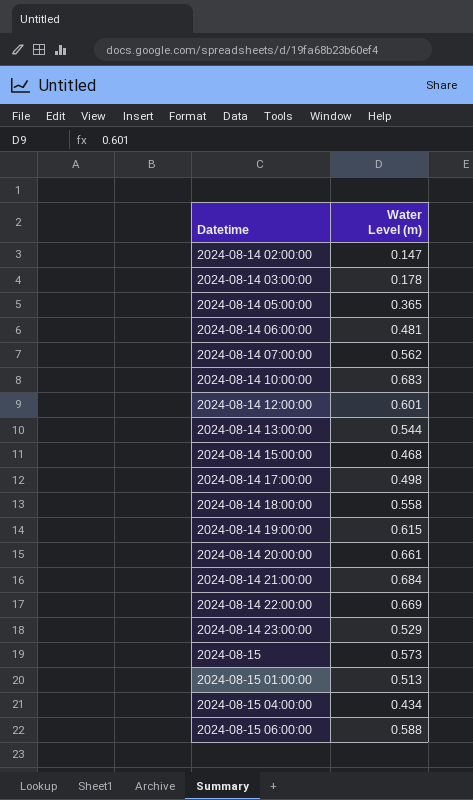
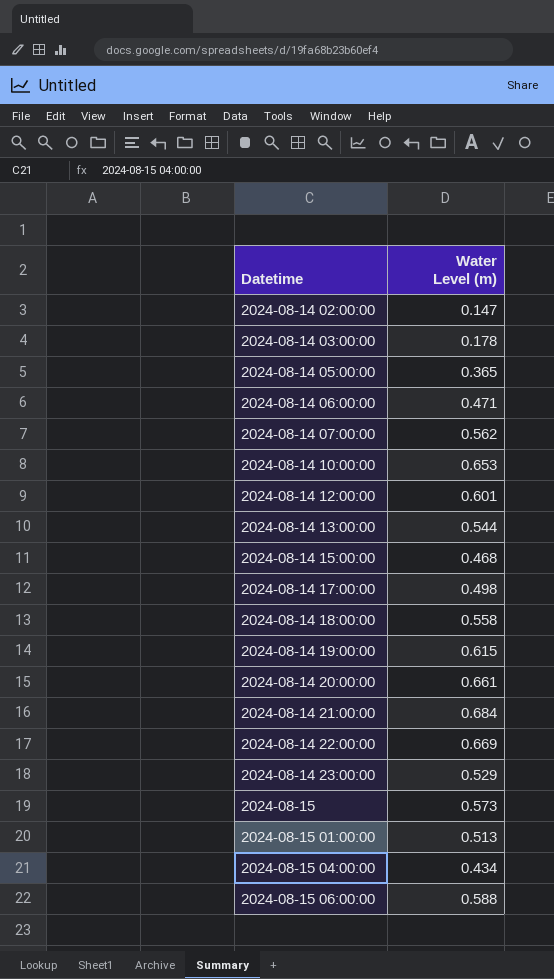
2024-08-14 06:00:00 | Water Level (m): 0.481 -> 0.471
2024-08-14 10:00:00 | Water Level (m): 0.683 -> 0.653

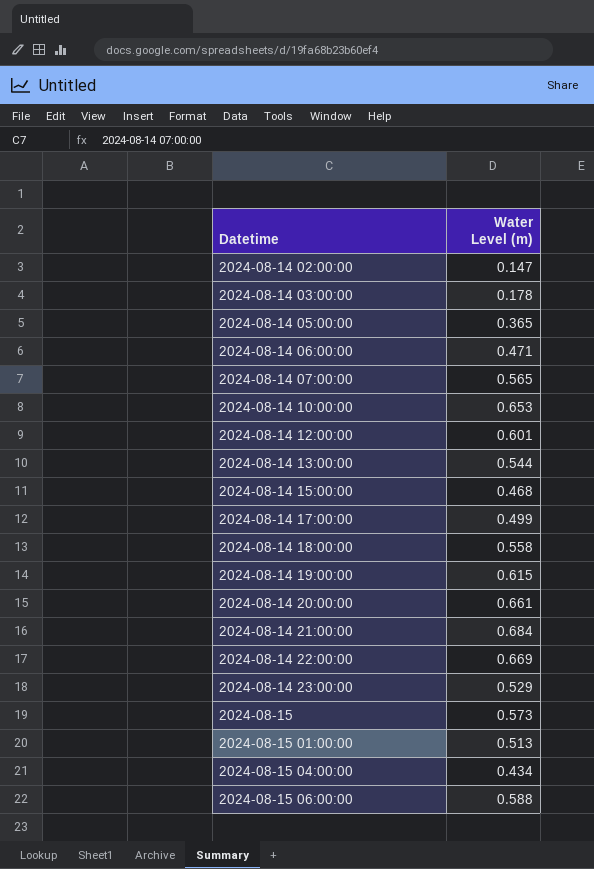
2024-08-14 07:00:00 | Water Level (m): 0.562 -> 0.565
2024-08-14 17:00:00 | Water Level (m): 0.498 -> 0.499

